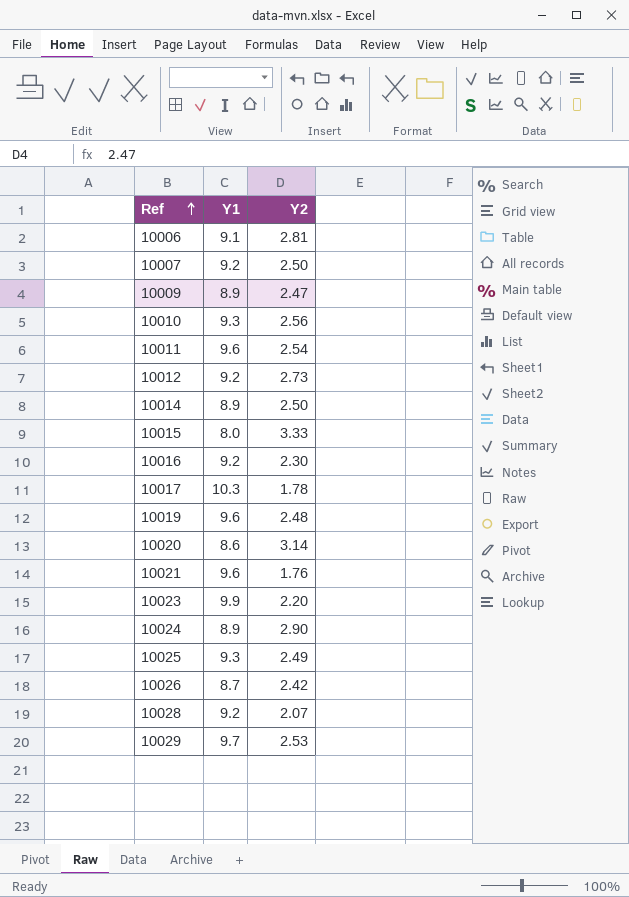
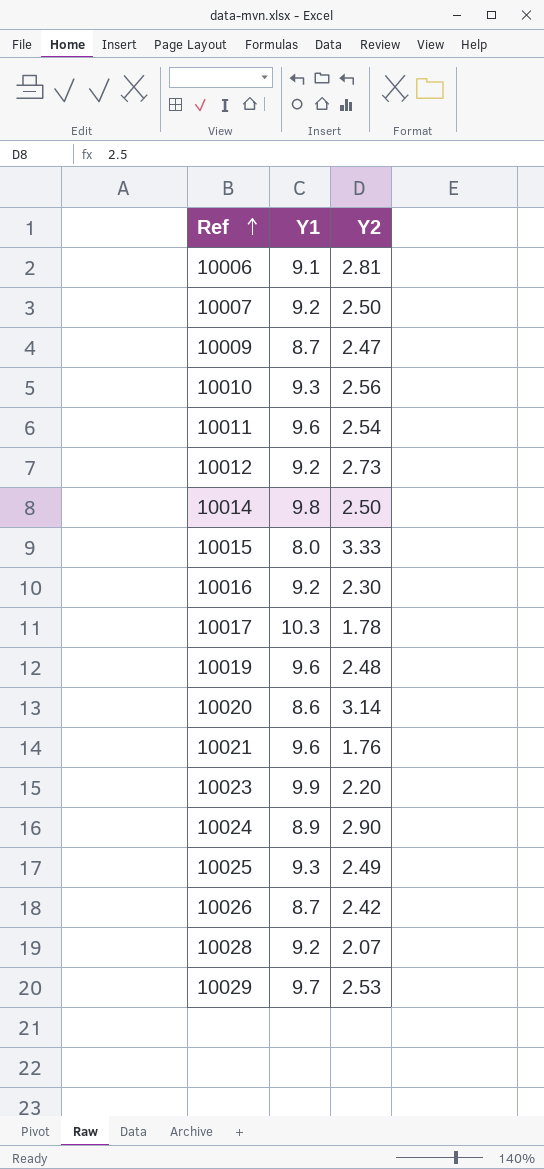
10009 | Y1: 8.9 -> 8.7
10014 | Y1: 8.9 -> 9.8

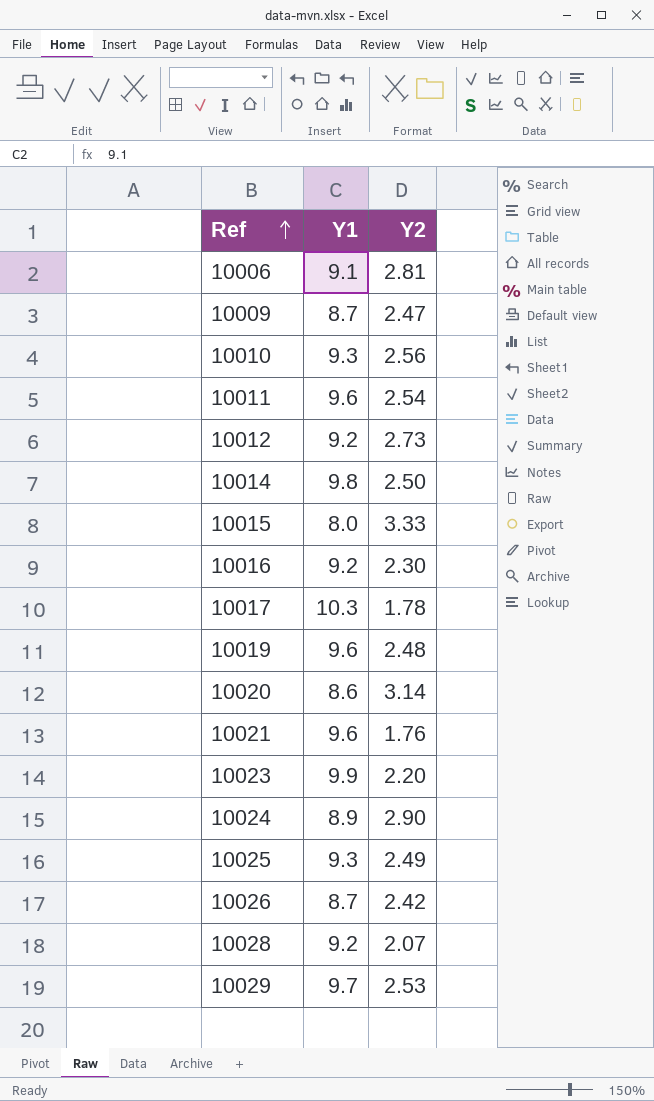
row 10007: 9.2 | 2.50 -> none

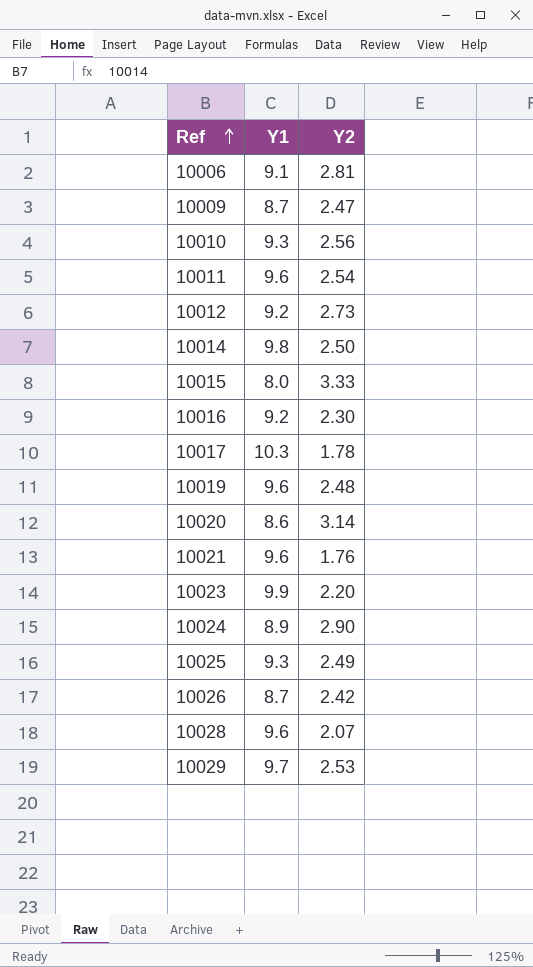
10028 | Y1: 9.2 -> 9.6

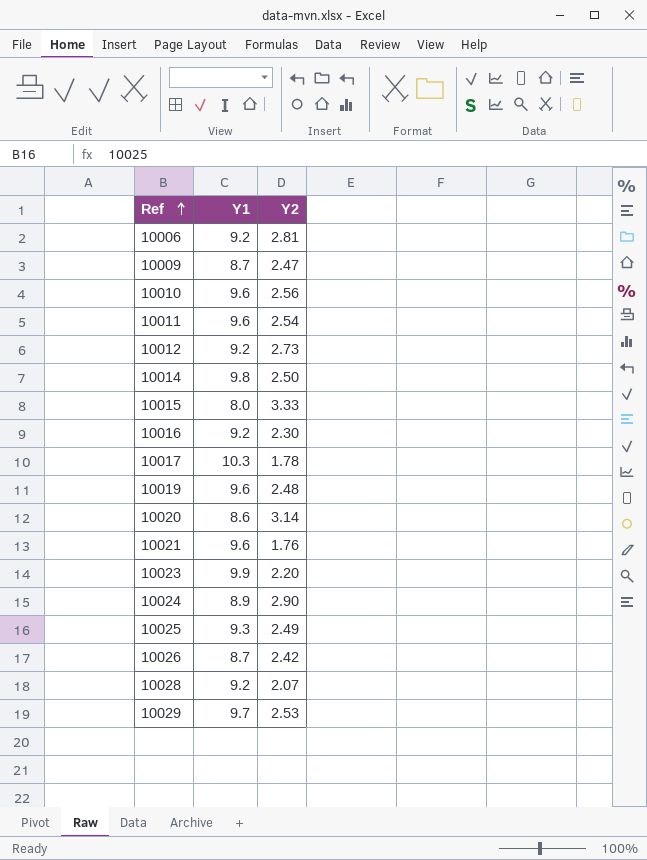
10006 | Y1: 9.1 -> 9.2
10010 | Y1: 9.3 -> 9.6
10028 | Y1: 9.6 -> 9.2

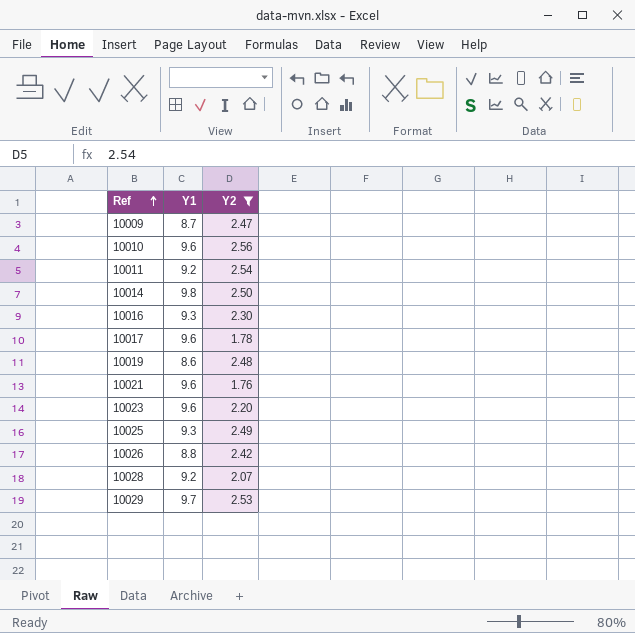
filter: none -> Y2 <= 2.56
10011 | Y1: 9.6 -> 9.2
10016 | Y1: 9.2 -> 9.3
10017 | Y1: 10.3 -> 9.6
10019 | Y1: 9.6 -> 8.6
10023 | Y1: 9.9 -> 9.6
10026 | Y1: 8.7 -> 8.8

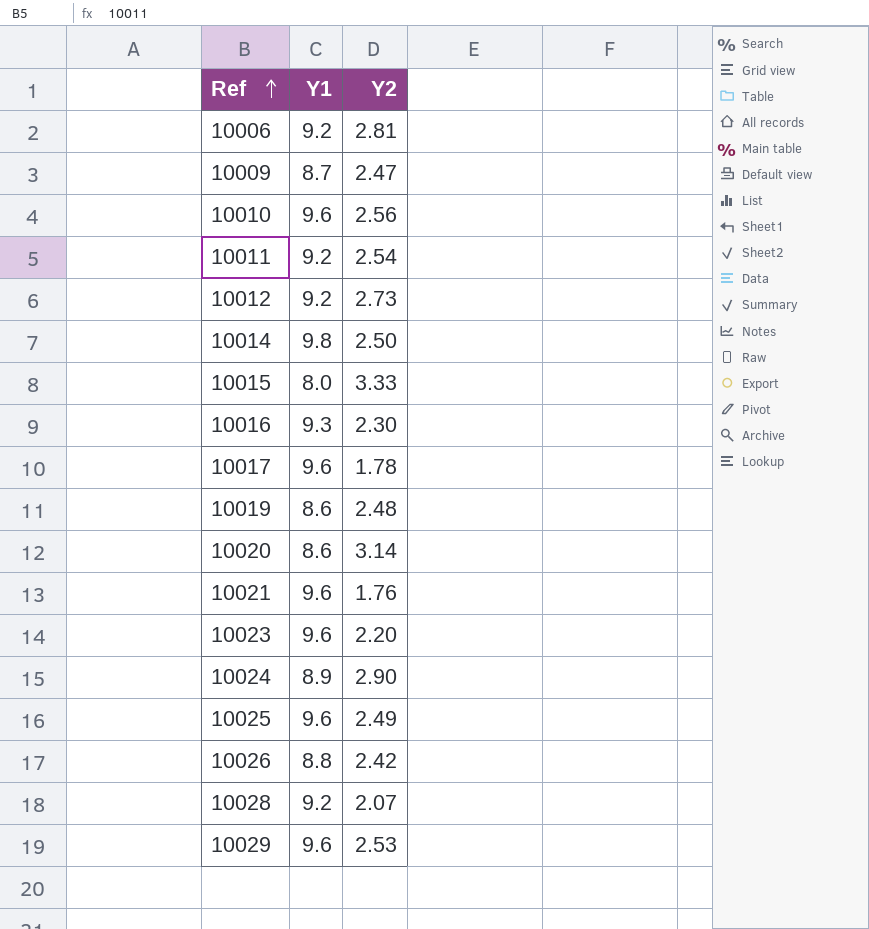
filter: Y2 <= 2.56 -> none
10025 | Y1: 9.3 -> 9.6
10029 | Y1: 9.7 -> 9.6

